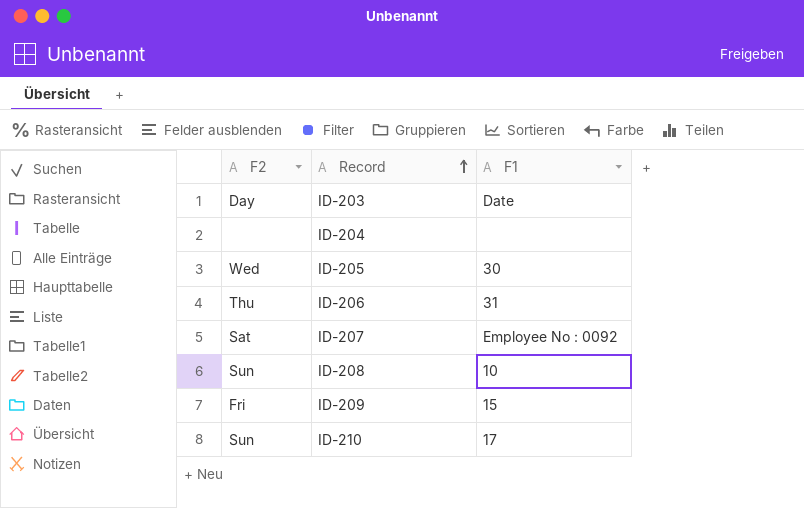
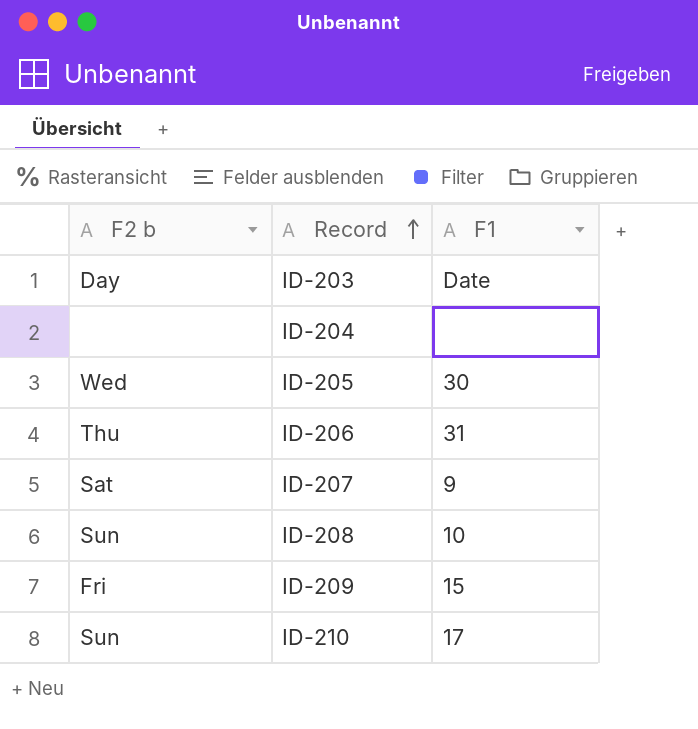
column name: F2 -> F2 b
ID-207 | F1: Employee No : 0092 -> 9

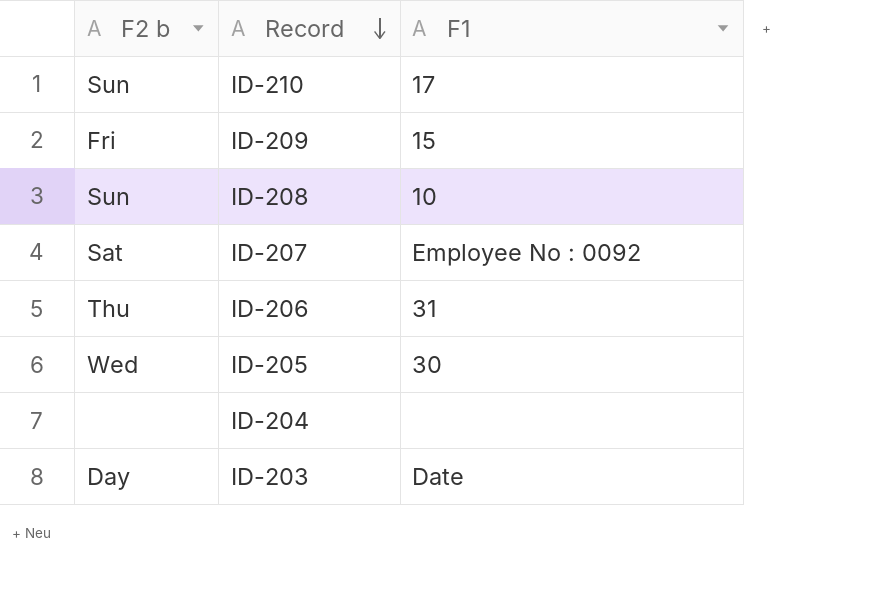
row order: Record ascending -> Record descending
ID-207 | F1: 9 -> Employee No : 0092

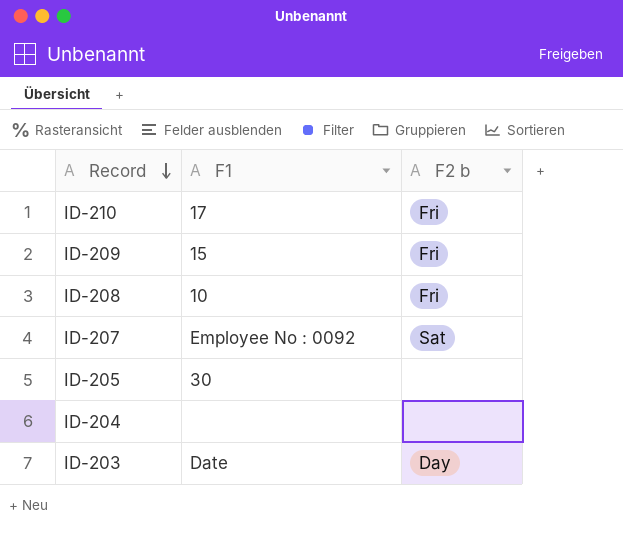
column F2 b | position: 1 -> 3
row ID-206: Thu | 31 -> none
ID-210 | F2 b: Sun -> Fri
ID-208 | F2 b: Sun -> Fri
ID-205 | F2 b: Wed -> none

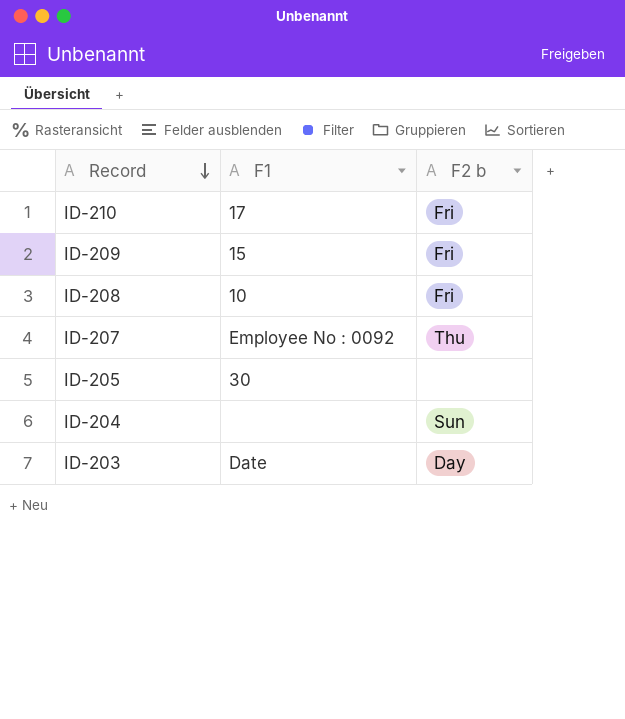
ID-207 | F2 b: Sat -> Thu
ID-204 | F2 b: none -> Sun

